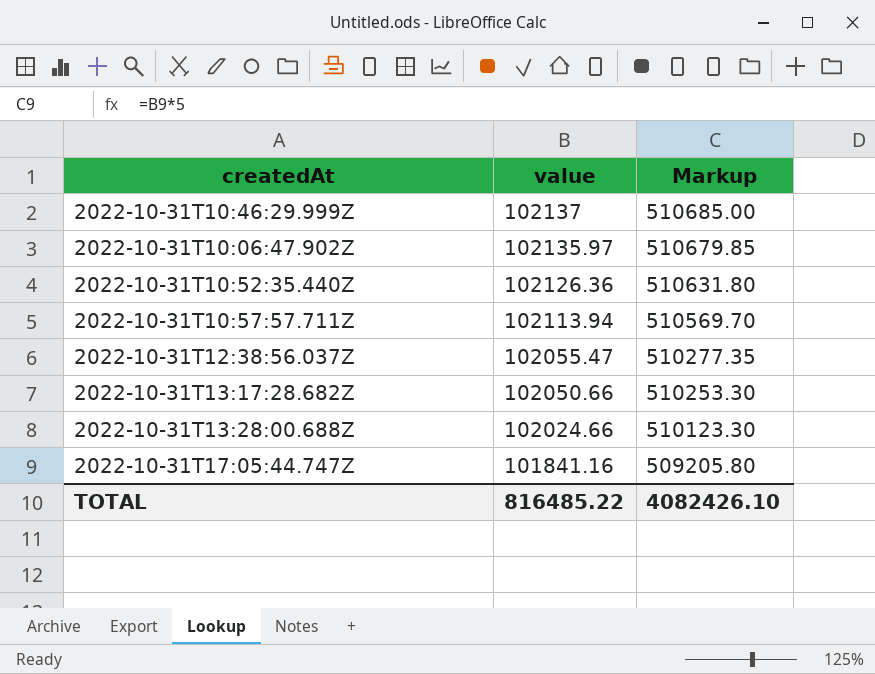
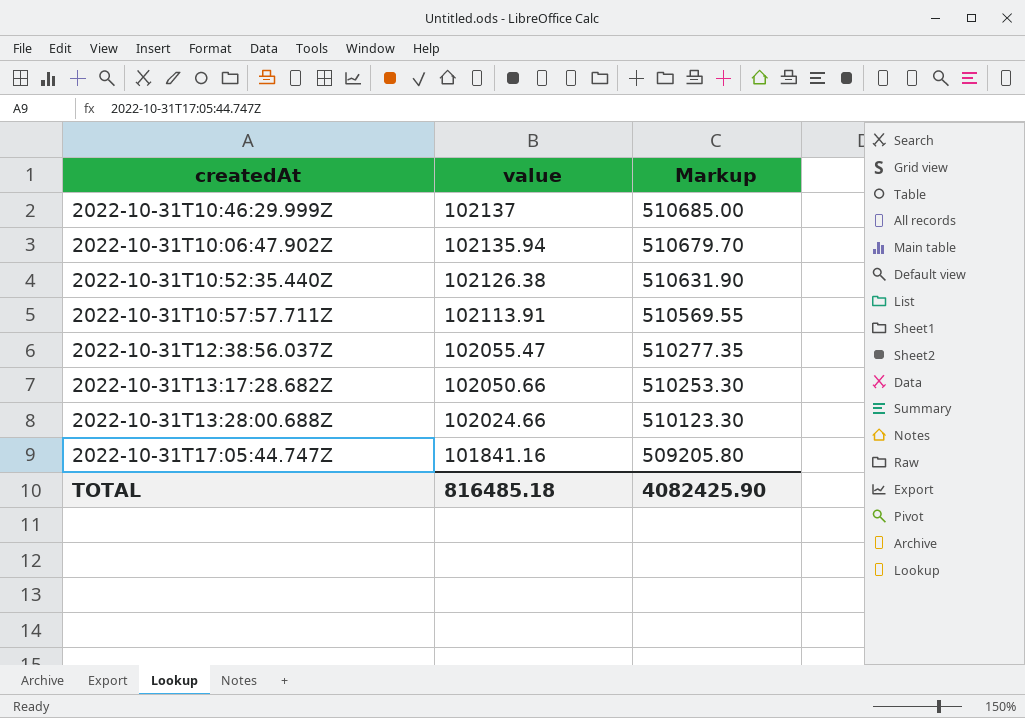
2022-10-31T10:06:47.902Z | value: 102135.97 -> 102135.94
2022-10-31T10:06:47.902Z | Markup: 510679.85 -> 510679.70
2022-10-31T10:52:35.440Z | value: 102126.36 -> 102126.38
2022-10-31T10:52:35.440Z | Markup: 510631.80 -> 510631.90
2022-10-31T10:57:57.711Z | value: 102113.94 -> 102113.91
2022-10-31T10:57:57.711Z | Markup: 510569.70 -> 510569.55
TOTAL | value: 816485.22 -> 816485.18
TOTAL | Markup: 4082426.10 -> 4082425.90

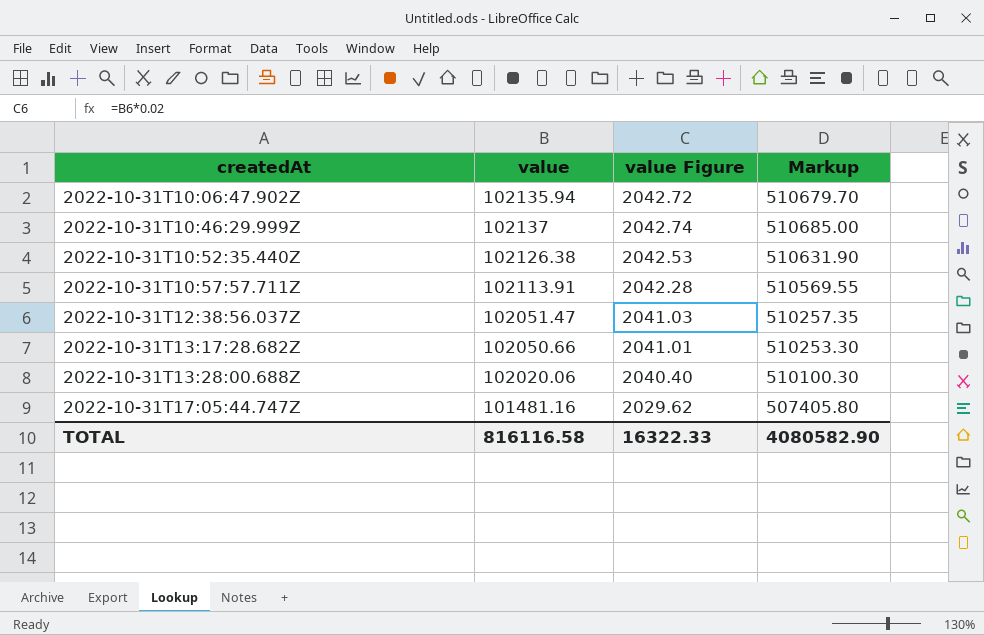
row order: value descending -> createdAt ascending
column value Figure | formula: none -> [value] * 0.02
2022-10-31T12:38:56.037Z | value: 102055.47 -> 102051.47
2022-10-31T12:38:56.037Z | Markup: 510277.35 -> 510257.35
2022-10-31T13:28:00.688Z | value: 102024.66 -> 102020.06
2022-10-31T13:28:00.688Z | Markup: 510123.30 -> 510100.30
2022-10-31T17:05:44.747Z | value: 101841.16 -> 101481.16
2022-10-31T17:05:44.747Z | Markup: 509205.80 -> 507405.80
TOTAL | value: 816485.18 -> 816116.58
TOTAL | Markup: 4082425.90 -> 4080582.90

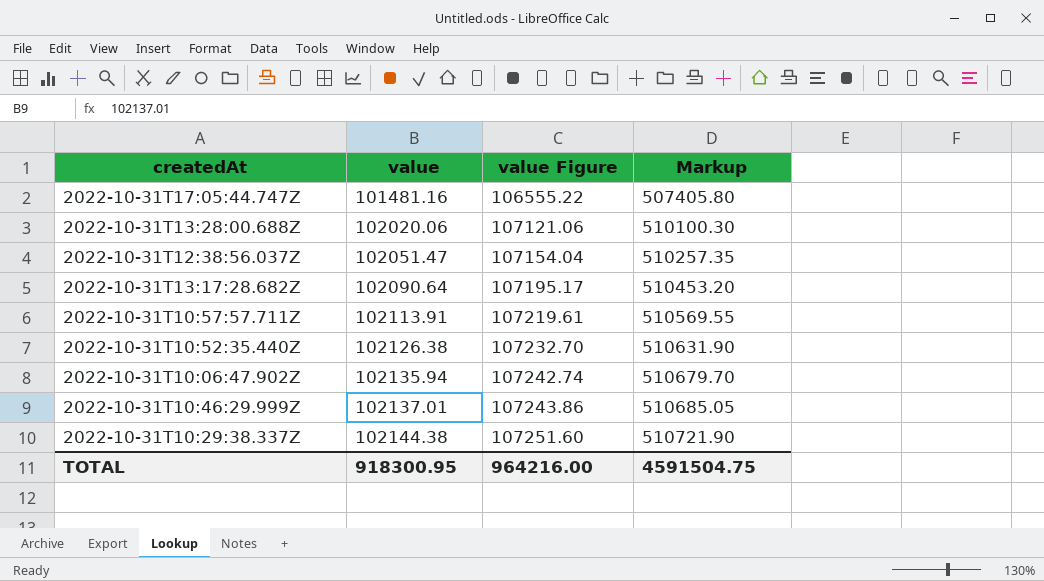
row order: createdAt ascending -> value ascending
column value Figure | formula: [value] * 0.02 -> [value] * 1.05
2022-10-31T13:17:28.682Z | value: 102050.66 -> 102090.64
2022-10-31T13:17:28.682Z | Markup: 510253.30 -> 510453.20
2022-10-31T10:46:29.999Z | value: 102137 -> 102137.01
2022-10-31T10:46:29.999Z | Markup: 510685.00 -> 510685.05
row 2022-10-31T10:29:38.337Z: none -> 102144.38 | 107251.60 | 510721.90
TOTAL | value: 816116.58 -> 918300.95
TOTAL | value Figure: 16322.33 -> 964216.00
TOTAL | Markup: 4080582.90 -> 4591504.75

